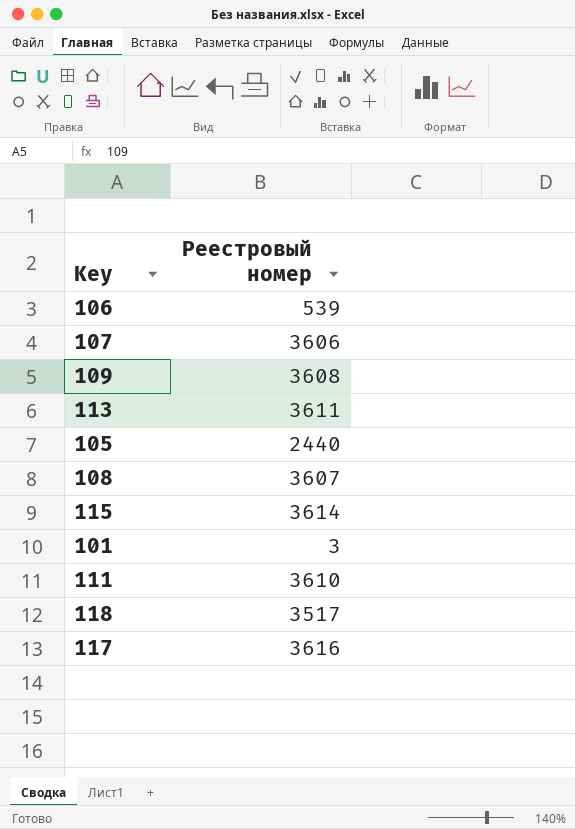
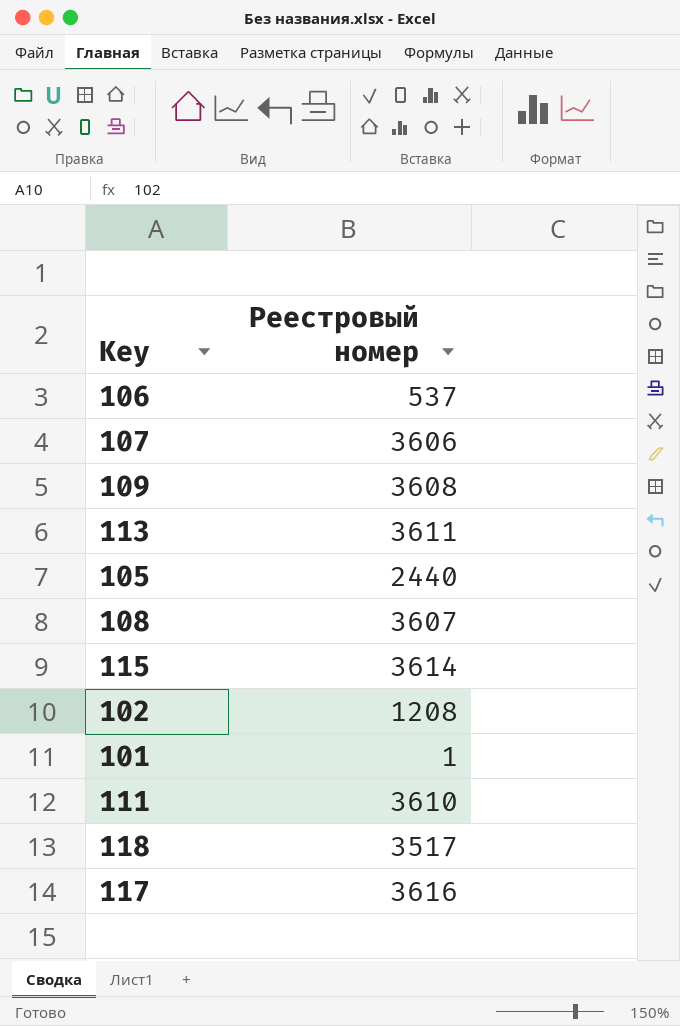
106 | Реестровый номер: 539 -> 537
row 102: none -> 1208
101 | Реестровый номер: 3 -> 1

